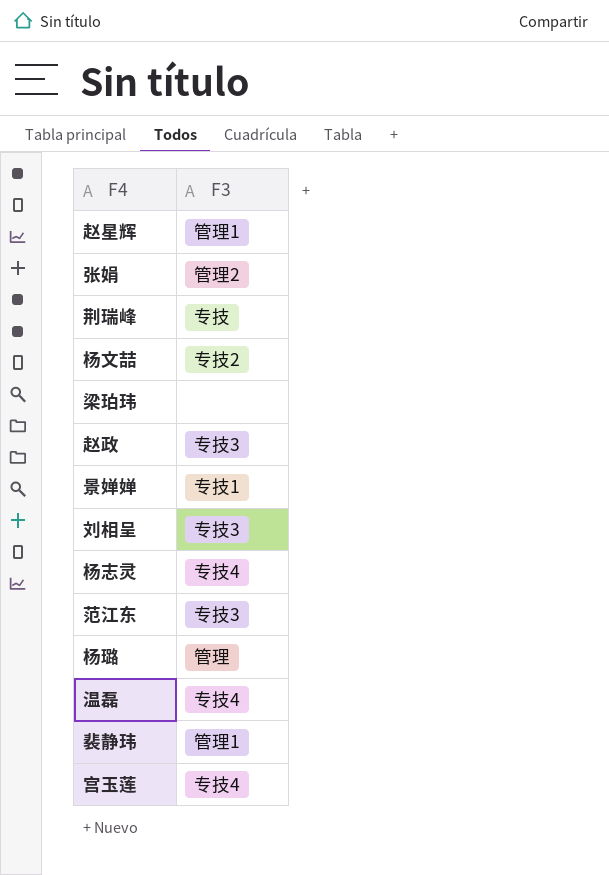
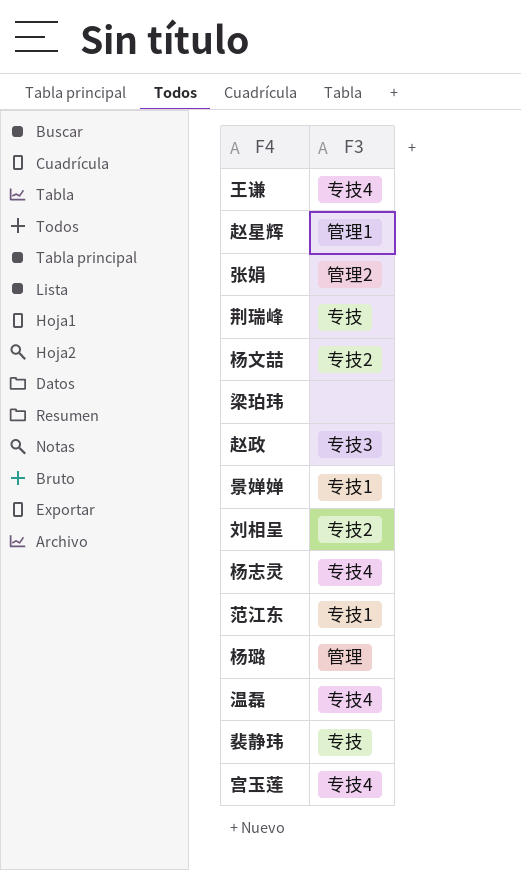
row 王谦: none -> 专技4
刘相呈 | F3: 专技3 -> 专技2
范江东 | F3: 专技3 -> 专技1
裴静玮 | F3: 管理1 -> 专技

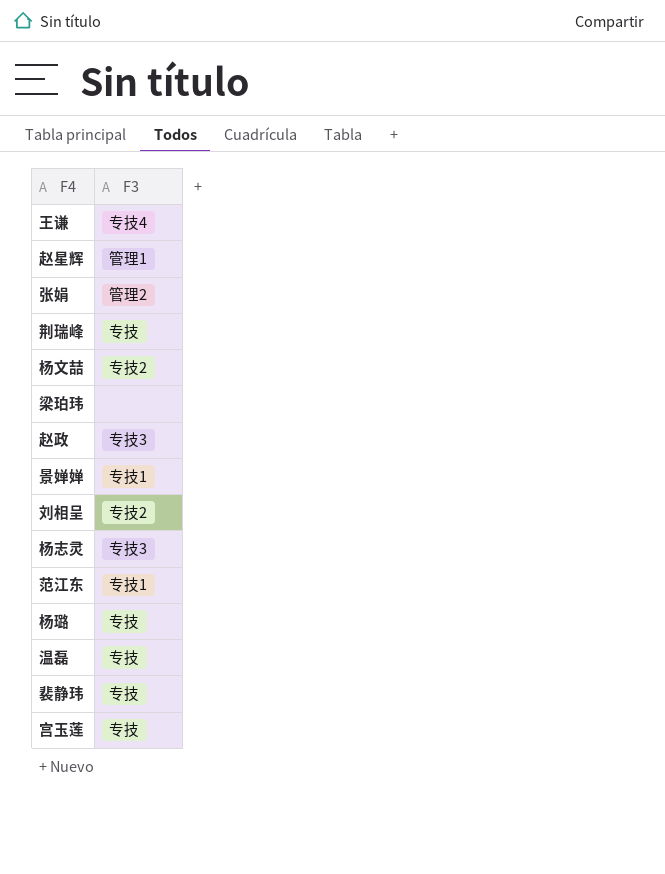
杨志灵 | F3: 专技4 -> 专技3
杨璐 | F3: 管理 -> 专技
温磊 | F3: 专技4 -> 专技
宫玉莲 | F3: 专技4 -> 专技

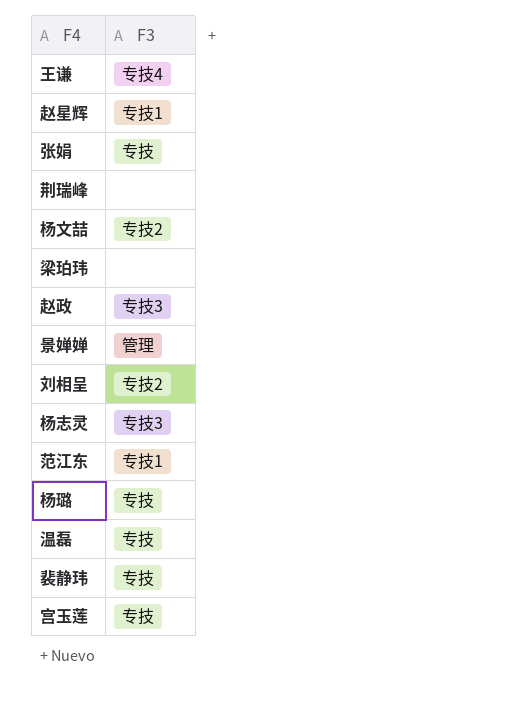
赵星辉 | F3: 管理1 -> 专技1
张娟 | F3: 管理2 -> 专技
荆瑞峰 | F3: 专技 -> none
景婵婵 | F3: 专技1 -> 管理

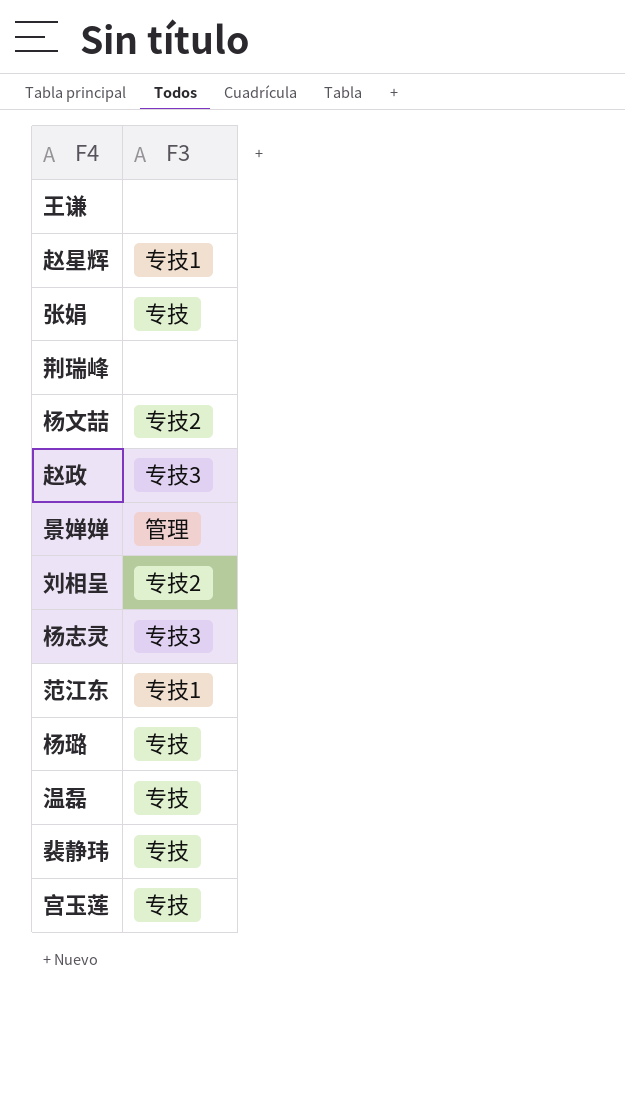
row 梁珀玮: none -> none
王谦 | F3: 专技4 -> none

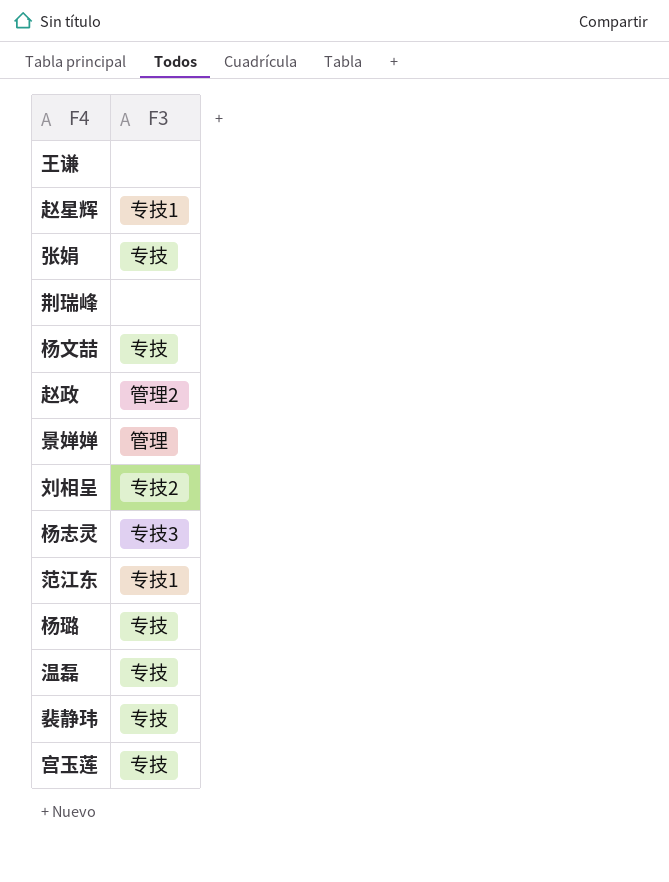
杨文喆 | F3: 专技2 -> 专技
赵政 | F3: 专技3 -> 管理2

